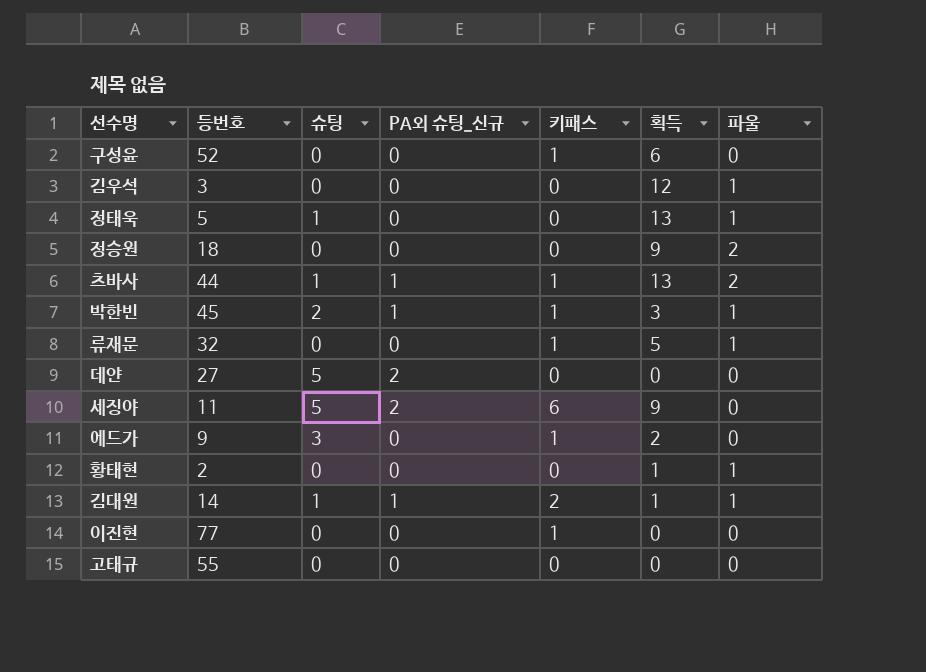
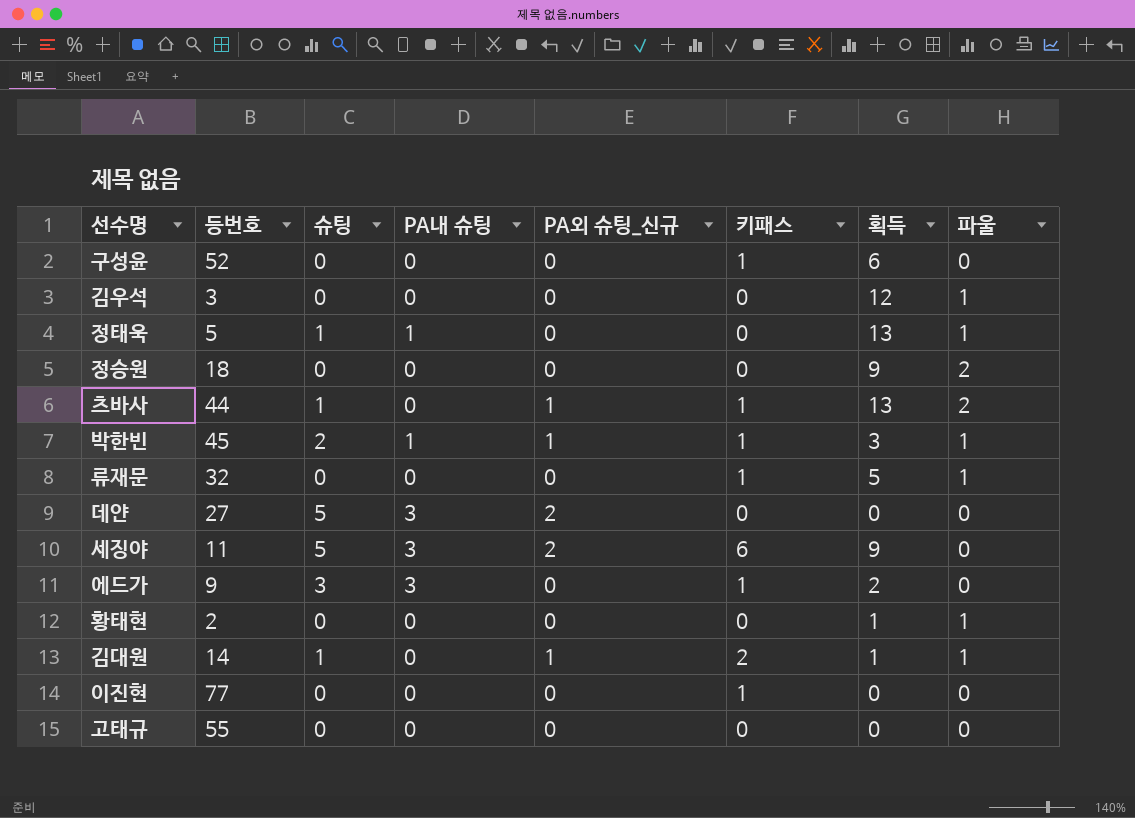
column PA내 슈팅 | position: none -> 4

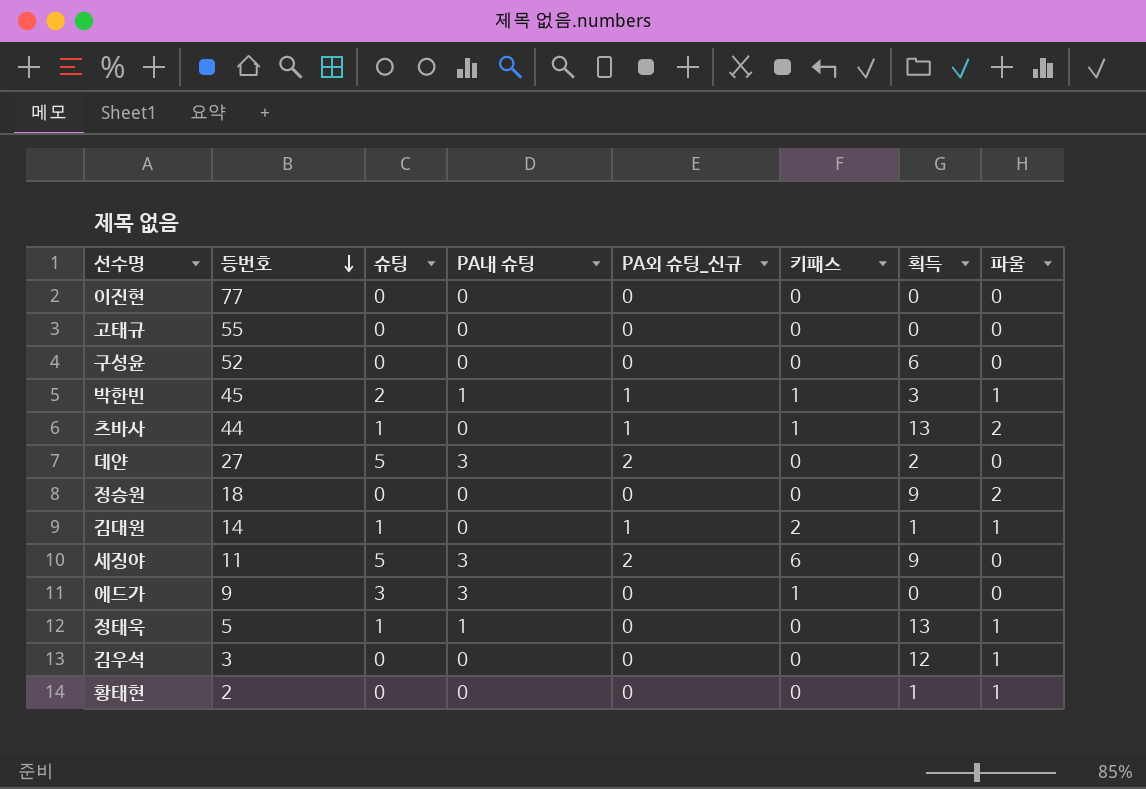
row order: none -> 등번호 descending
row 류재문: 32 | 0 | 0 | 0 | 1 | 5 | 1 -> none
이진현 | 키패스: 1 -> 0
구성윤 | 키패스: 1 -> 0
데얀 | 획득: 0 -> 2
에드가 | 획득: 2 -> 0

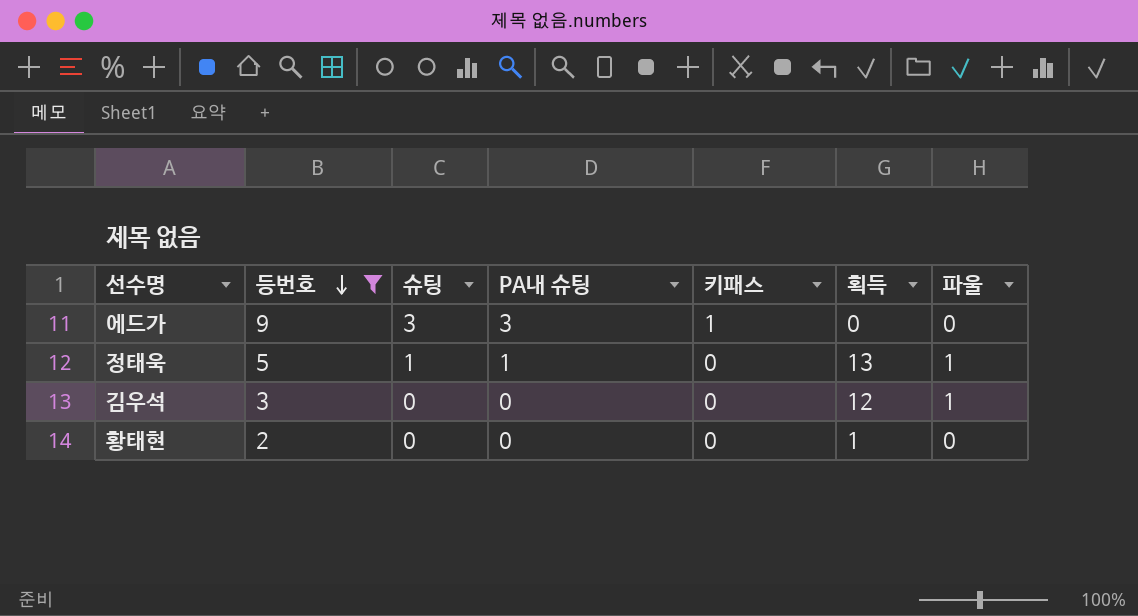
filter: none -> 등번호 <= 9
column PA외 슈팅_신규 | position: 5 -> none
황태현 | 파울: 1 -> 0

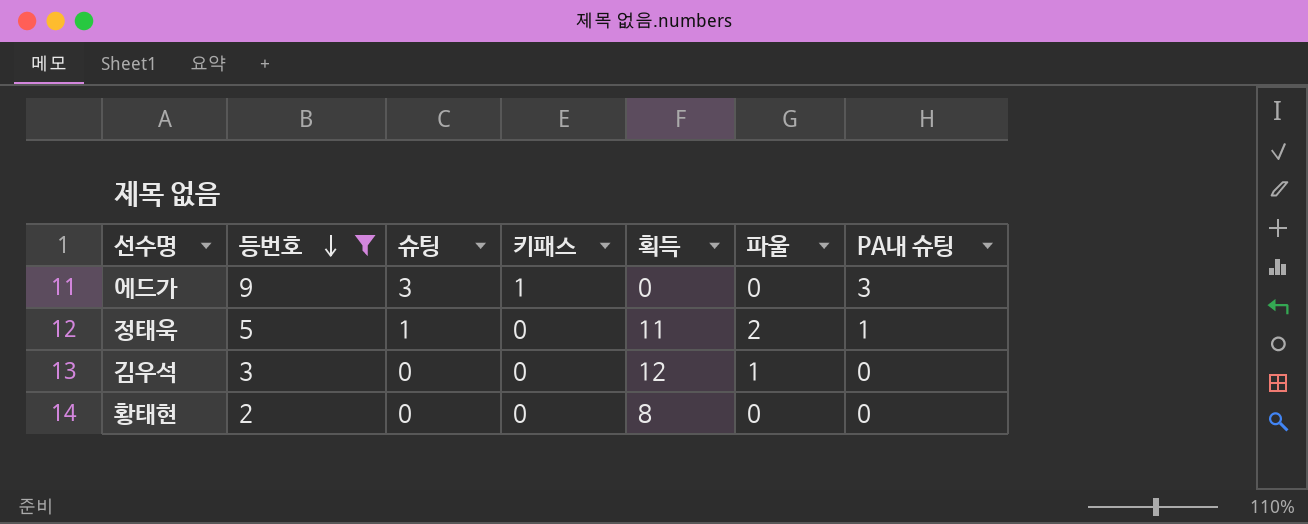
column PA내 슈팅 | position: 4 -> 7
정태욱 | 획득: 13 -> 11
정태욱 | 파울: 1 -> 2
황태현 | 획득: 1 -> 8

